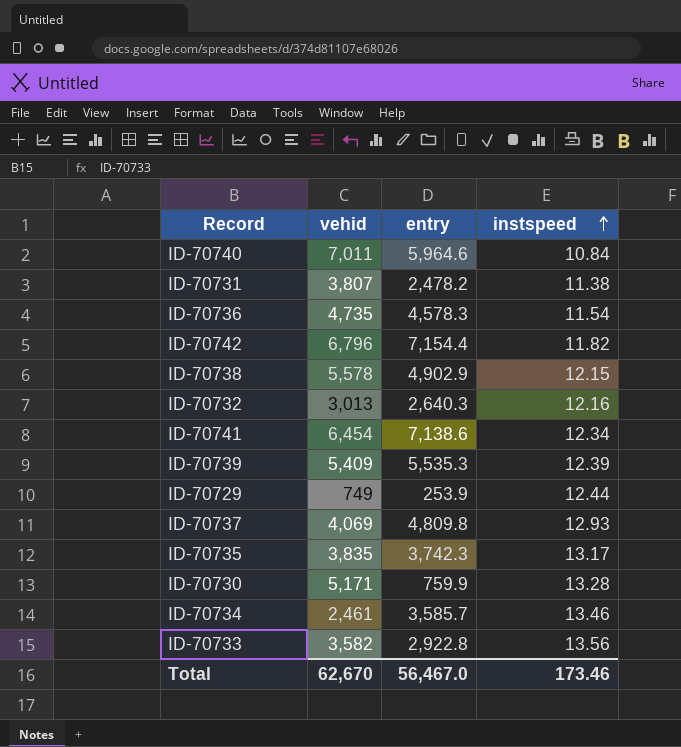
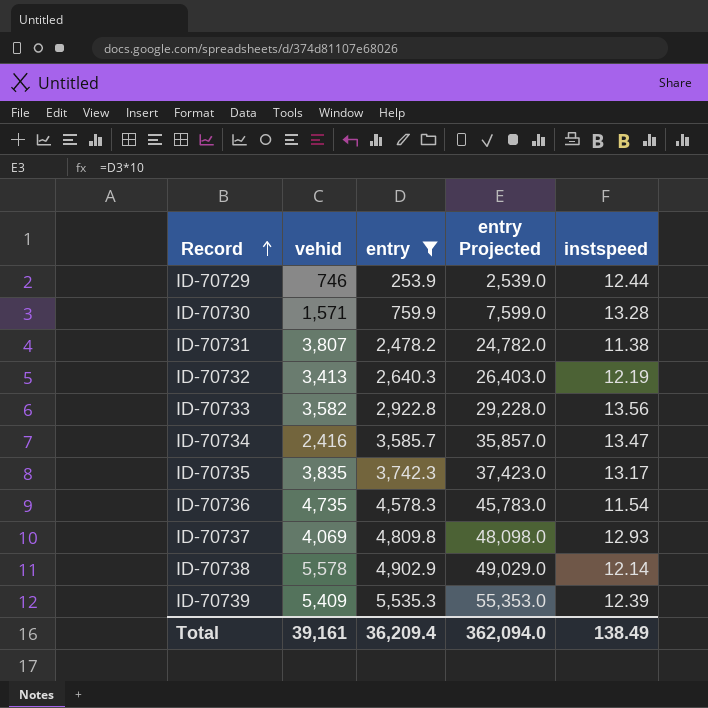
filter: none -> entry <= 5,535.3
row order: instspeed ascending -> Record ascending
column entry Projected | formula: none -> [entry] * 10
ID-70729 | vehid: 749 -> 746
ID-70730 | vehid: 5,171 -> 1,571
ID-70732 | vehid: 3,013 -> 3,413
ID-70732 | instspeed: 12.16 -> 12.19
ID-70734 | vehid: 2,461 -> 2,416
ID-70734 | instspeed: 13.46 -> 13.47
ID-70738 | instspeed: 12.15 -> 12.14
Total | vehid: 62,670 -> 39,161
Total | entry: 56,467.0 -> 36,209.4
Total | instspeed: 173.46 -> 138.49

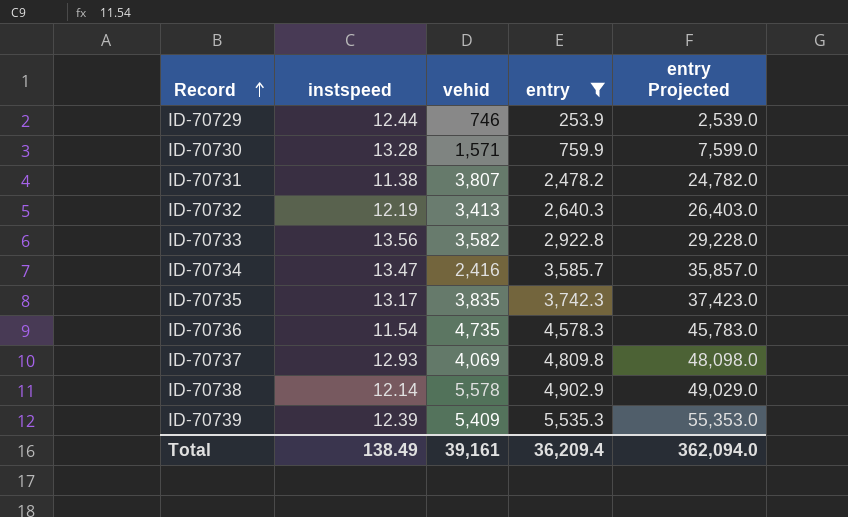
column instspeed | position: 5 -> 2

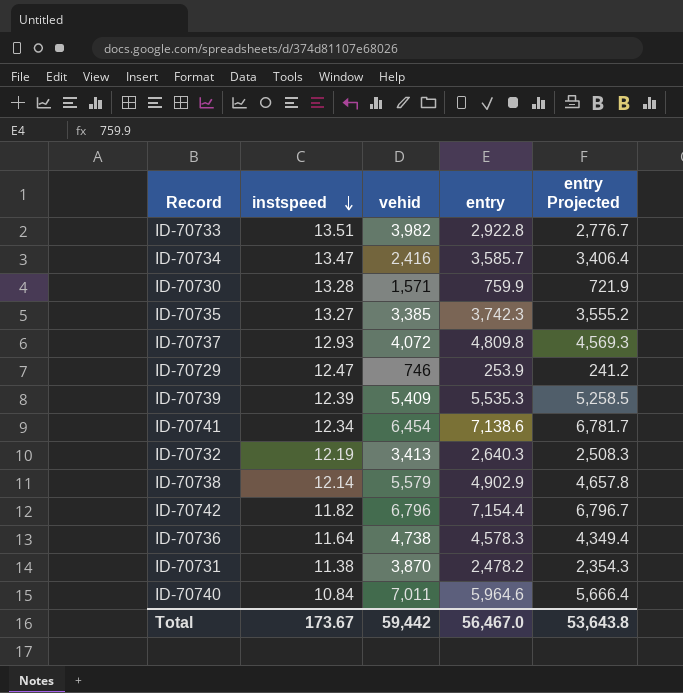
filter: entry <= 5,535.3 -> none
row order: Record ascending -> instspeed descending
column entry Projected | formula: [entry] * 10 -> [entry] * 0.95
ID-70733 | instspeed: 13.56 -> 13.51
ID-70733 | vehid: 3,582 -> 3,982
ID-70735 | instspeed: 13.17 -> 13.27
ID-70735 | vehid: 3,835 -> 3,385
ID-70737 | vehid: 4,069 -> 4,072
ID-70729 | instspeed: 12.44 -> 12.47
ID-70738 | vehid: 5,578 -> 5,579
ID-70736 | instspeed: 11.54 -> 11.64
ID-70736 | vehid: 4,735 -> 4,738
ID-70731 | vehid: 3,807 -> 3,870
Total | instspeed: 138.49 -> 173.67
Total | vehid: 39,161 -> 59,442
Total | entry: 36,209.4 -> 56,467.0
Total | entry Projected: 362,094.0 -> 53,643.8

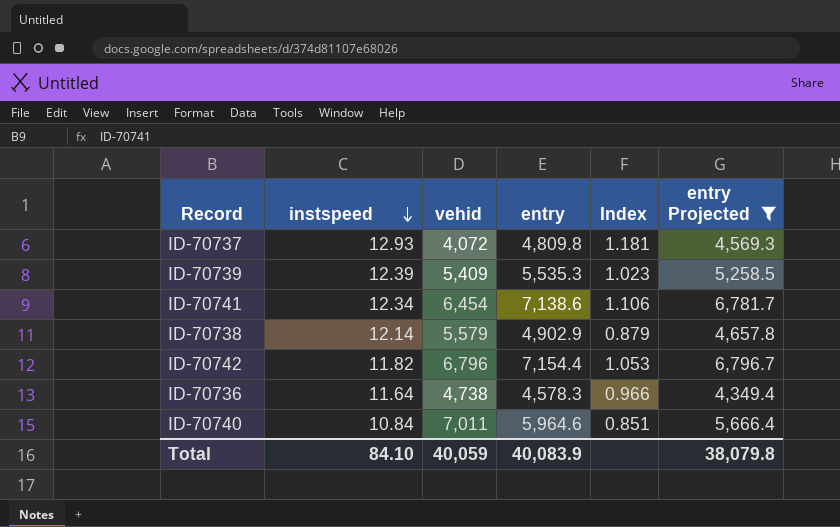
filter: none -> entry Projected >= 4,349.4
column Index | formula: none -> [entry] / [vehid]
Total | instspeed: 173.67 -> 84.10
Total | vehid: 59,442 -> 40,059
Total | entry: 56,467.0 -> 40,083.9
Total | entry Projected: 53,643.8 -> 38,079.8

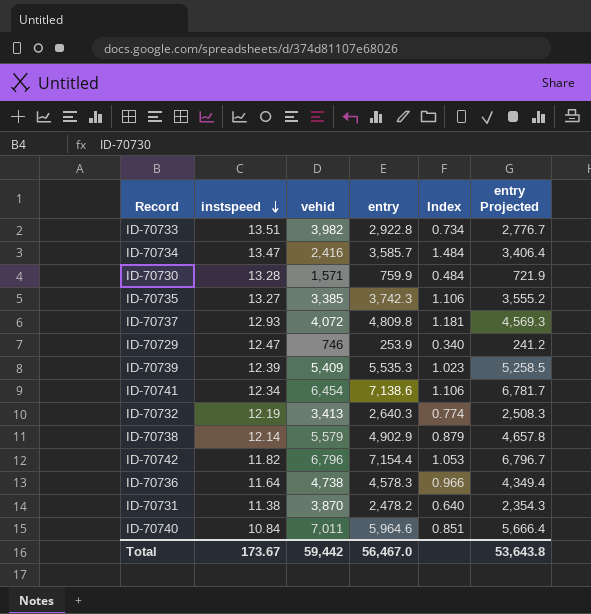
filter: entry Projected >= 4,349.4 -> none
Total | instspeed: 84.10 -> 173.67
Total | vehid: 40,059 -> 59,442
Total | entry: 40,083.9 -> 56,467.0
Total | entry Projected: 38,079.8 -> 53,643.8

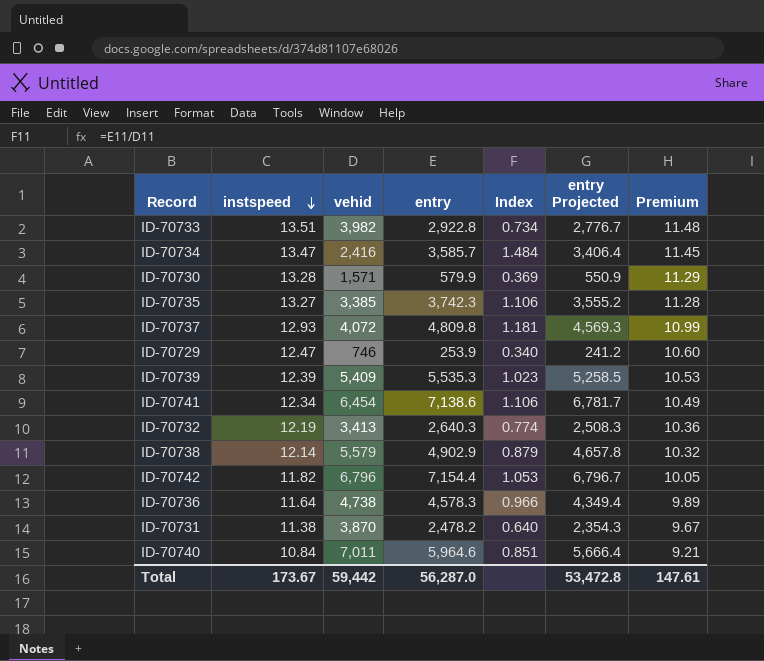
column Premium | formula: none -> [instspeed] * 0.85
ID-70730 | entry: 759.9 -> 579.9
ID-70730 | Index: 0.484 -> 0.369
ID-70730 | entry Projected: 721.9 -> 550.9
Total | entry: 56,467.0 -> 56,287.0
Total | entry Projected: 53,643.8 -> 53,472.8

